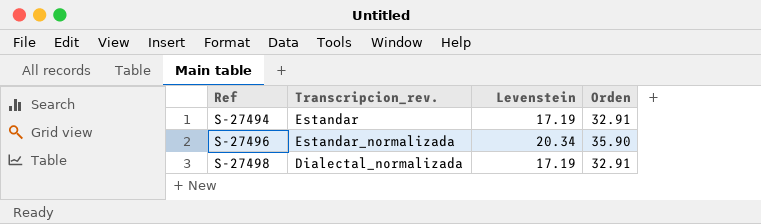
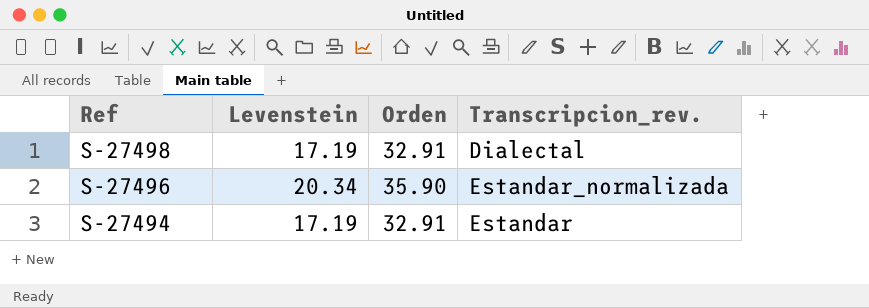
row order: Ref ascending -> Ref descending
column Transcripcion_rev. | position: 2 -> 4
S-27498 | Transcripcion_rev.: Dialectal_normalizada -> Dialectal

